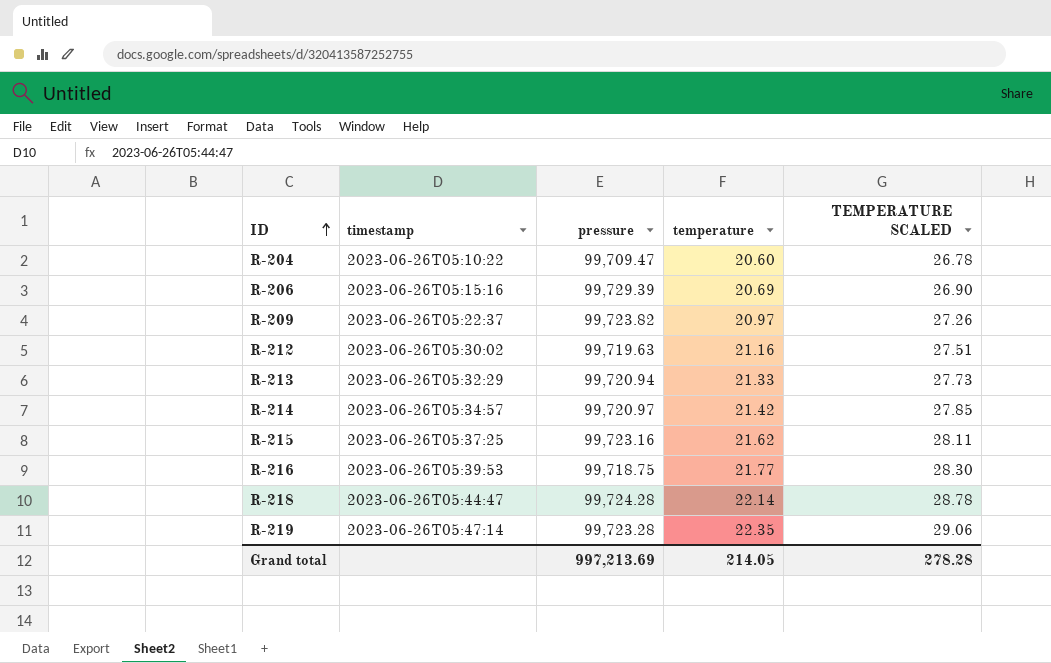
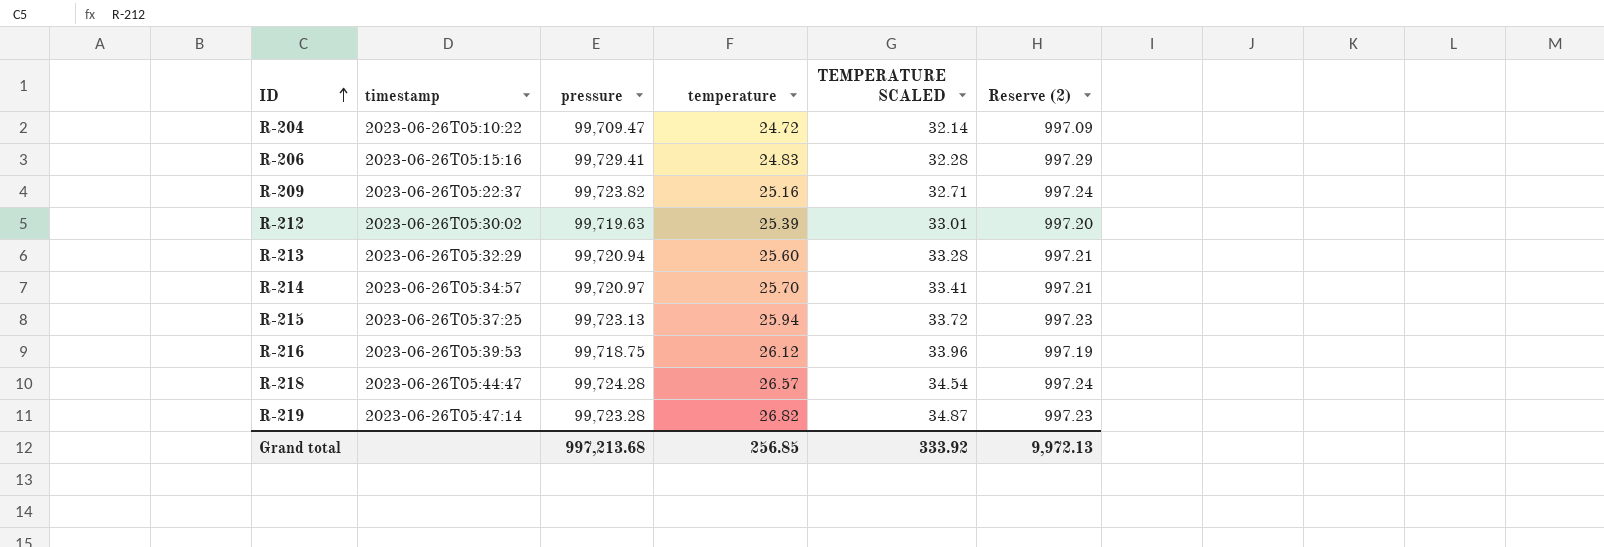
column Reserve (2) | formula: none -> [pressure] * 0.01
R-204 | temperature: 20.60 -> 24.72
R-204 | TEMPERATURE SCALED: 26.78 -> 32.14
R-206 | pressure: 99,729.39 -> 99,729.41
R-206 | temperature: 20.69 -> 24.83
R-206 | TEMPERATURE SCALED: 26.90 -> 32.28
R-209 | temperature: 20.97 -> 25.16
R-209 | TEMPERATURE SCALED: 27.26 -> 32.71
R-212 | temperature: 21.16 -> 25.39
R-212 | TEMPERATURE SCALED: 27.51 -> 33.01
R-213 | temperature: 21.33 -> 25.60
R-213 | TEMPERATURE SCALED: 27.73 -> 33.28
R-214 | temperature: 21.42 -> 25.70
R-214 | TEMPERATURE SCALED: 27.85 -> 33.41
R-215 | pressure: 99,723.16 -> 99,723.13
R-215 | temperature: 21.62 -> 25.94
R-215 | TEMPERATURE SCALED: 28.11 -> 33.72
R-216 | temperature: 21.77 -> 26.12
R-216 | TEMPERATURE SCALED: 28.30 -> 33.96
R-218 | temperature: 22.14 -> 26.57
R-218 | TEMPERATURE SCALED: 28.78 -> 34.54
R-219 | temperature: 22.35 -> 26.82
R-219 | TEMPERATURE SCALED: 29.06 -> 34.87
Grand total | pressure: 997,213.69 -> 997,213.68
Grand total | temperature: 214.05 -> 256.85
Grand total | TEMPERATURE SCALED: 278.28 -> 333.92

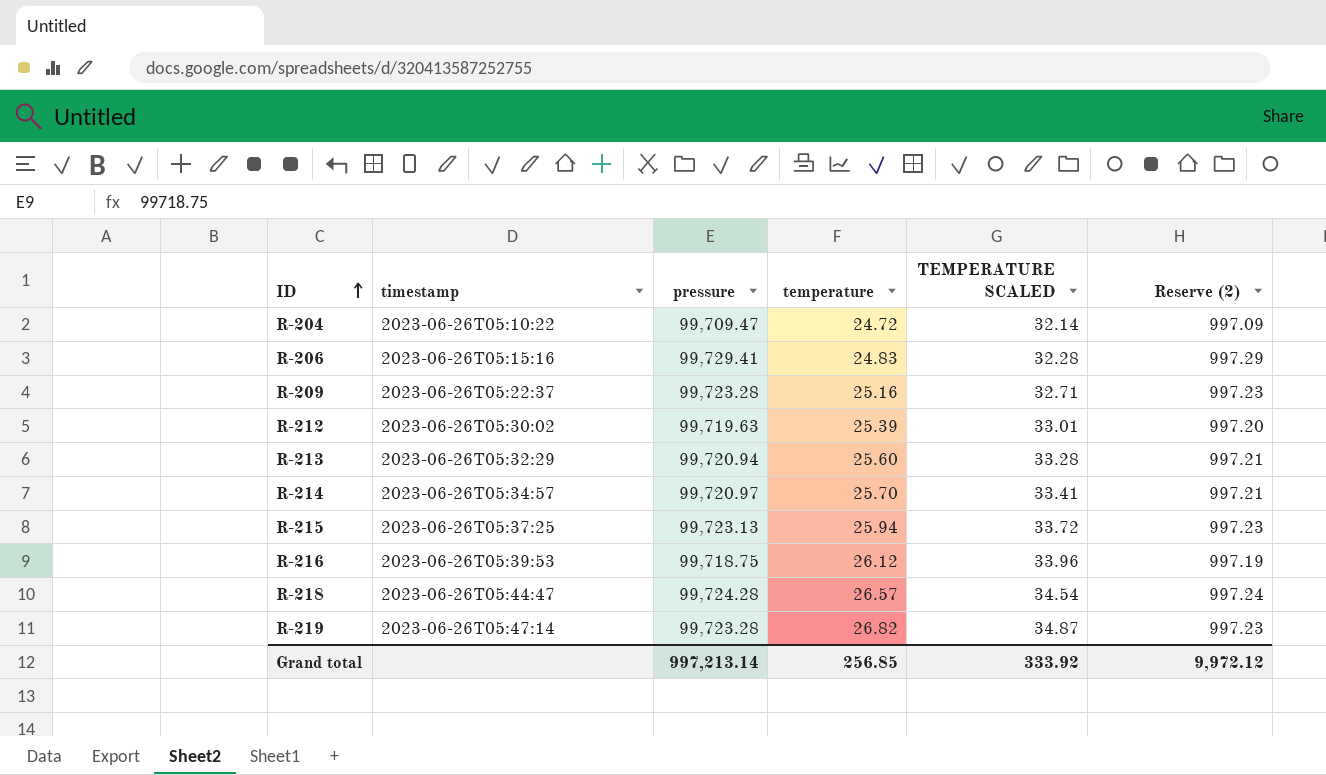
R-209 | pressure: 99,723.82 -> 99,723.28
R-209 | Reserve (2): 997.24 -> 997.23
Grand total | pressure: 997,213.68 -> 997,213.14
Grand total | Reserve (2): 9,972.13 -> 9,972.12

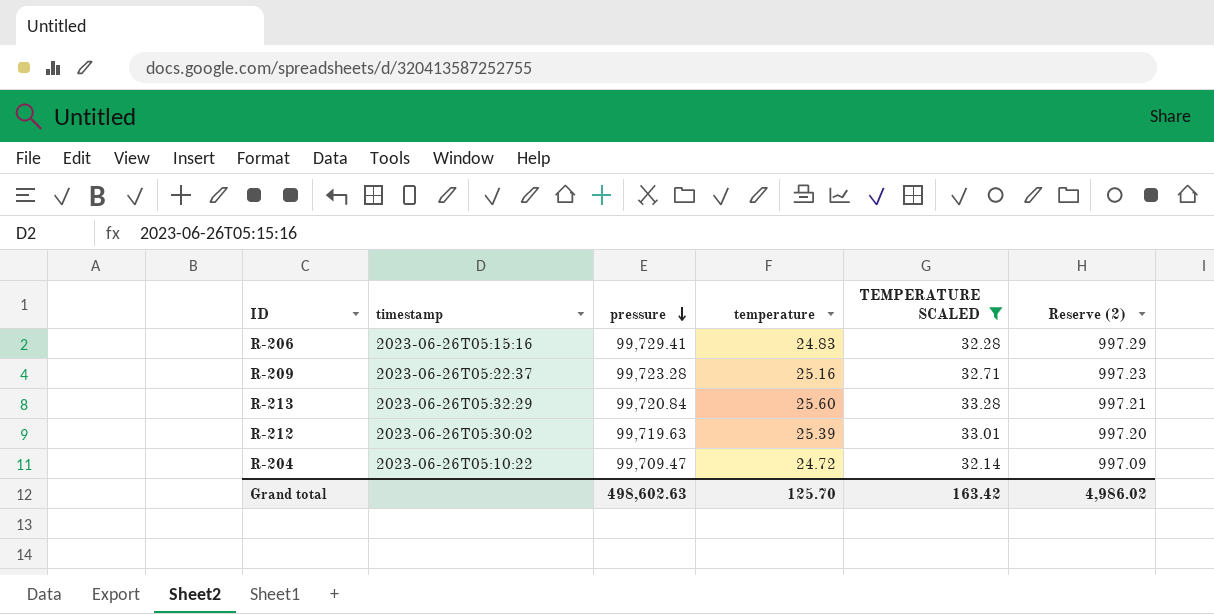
filter: none -> TEMPERATURE SCALED <= 33.28
row order: ID ascending -> pressure descending
R-213 | pressure: 99,720.94 -> 99,720.84
Grand total | pressure: 997,213.14 -> 498,602.63
Grand total | temperature: 256.85 -> 125.70
Grand total | TEMPERATURE SCALED: 333.92 -> 163.42
Grand total | Reserve (2): 9,972.12 -> 4,986.02

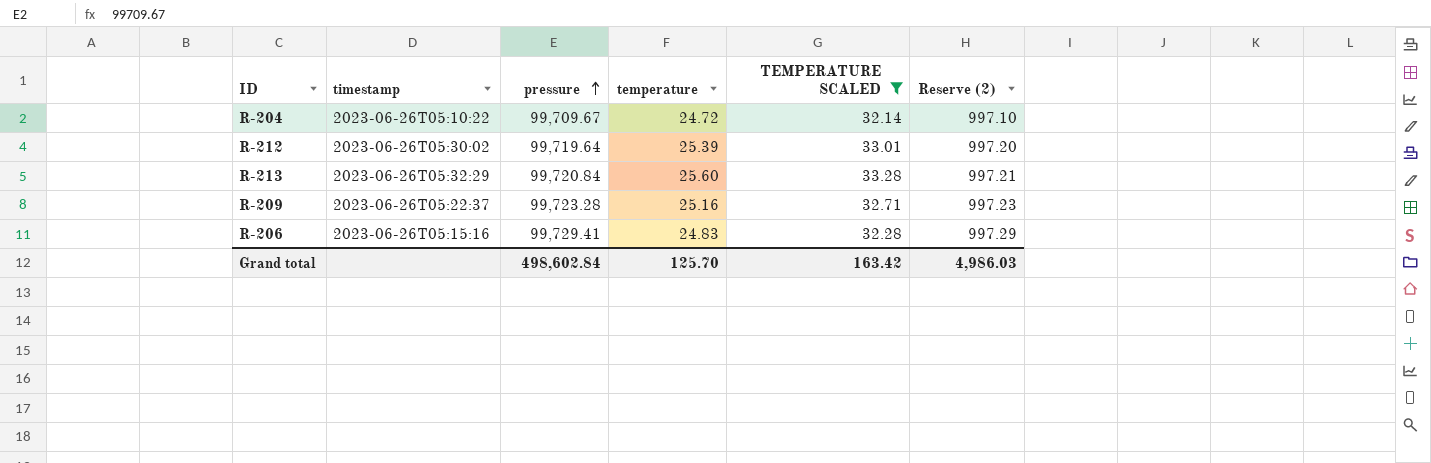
row order: pressure descending -> pressure ascending
R-204 | pressure: 99,709.47 -> 99,709.67
R-204 | Reserve (2): 997.09 -> 997.10
R-212 | pressure: 99,719.63 -> 99,719.64
Grand total | pressure: 498,602.63 -> 498,602.84
Grand total | Reserve (2): 4,986.02 -> 4,986.03

